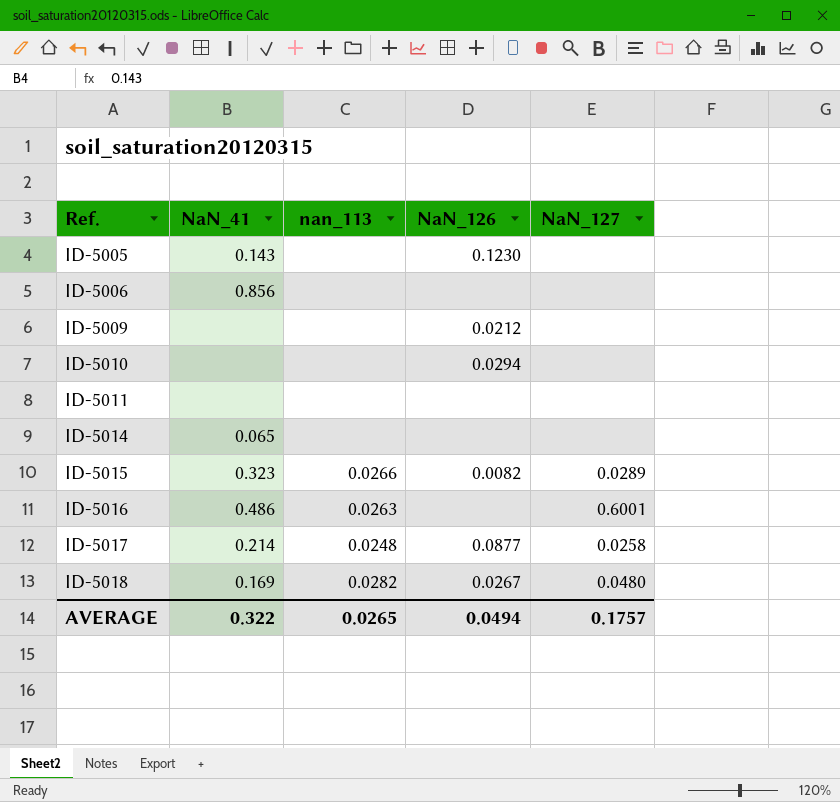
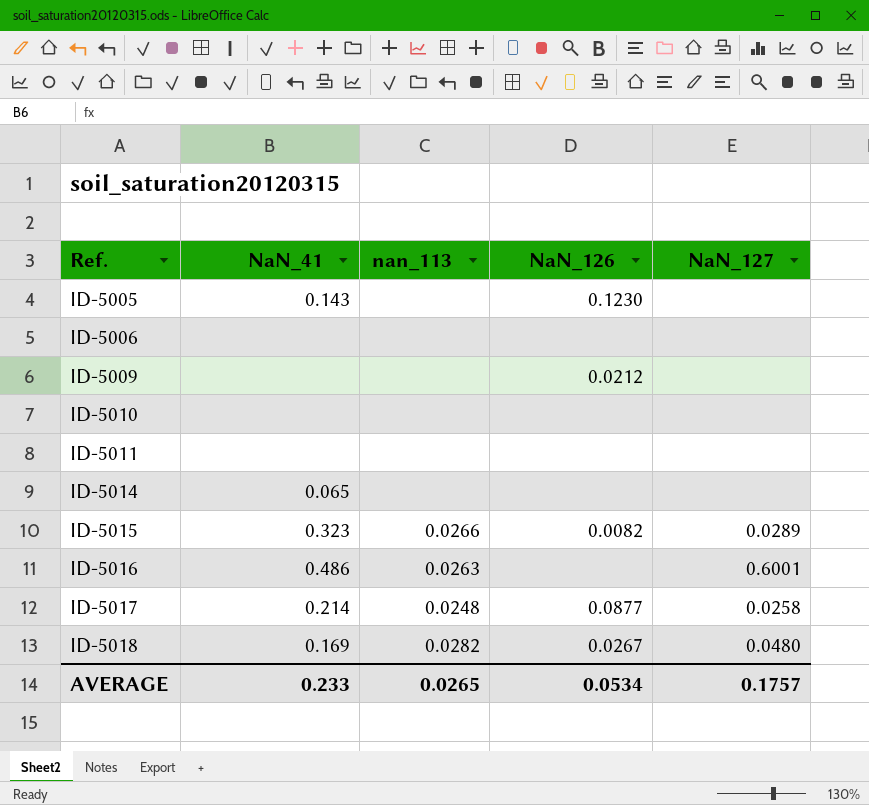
ID-5006 | NaN_41: 0.856 -> none
ID-5010 | NaN_126: 0.0294 -> none
AVERAGE | NaN_41: 0.322 -> 0.233
AVERAGE | NaN_126: 0.0494 -> 0.0534

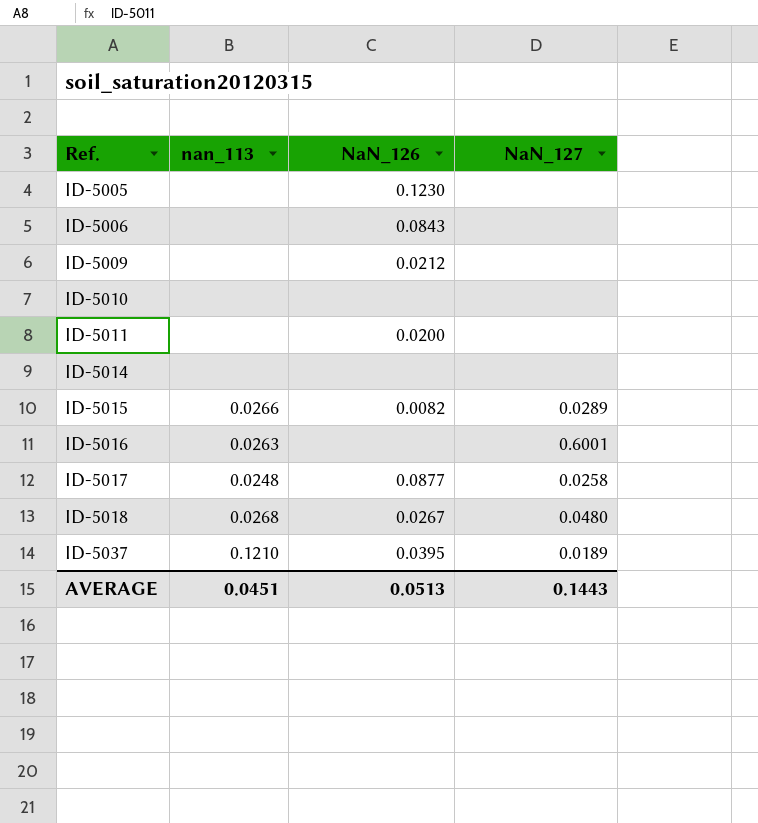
column NaN_41 | position: 2 -> none
ID-5006 | NaN_126: none -> 0.0843
ID-5011 | NaN_126: none -> 0.0200
ID-5018 | nan_113: 0.0282 -> 0.0268
row ID-5037: none -> 0.1210 | 0.0395 | 0.0189
AVERAGE | nan_113: 0.0265 -> 0.0451
AVERAGE | NaN_126: 0.0534 -> 0.0513
AVERAGE | NaN_127: 0.1757 -> 0.1443

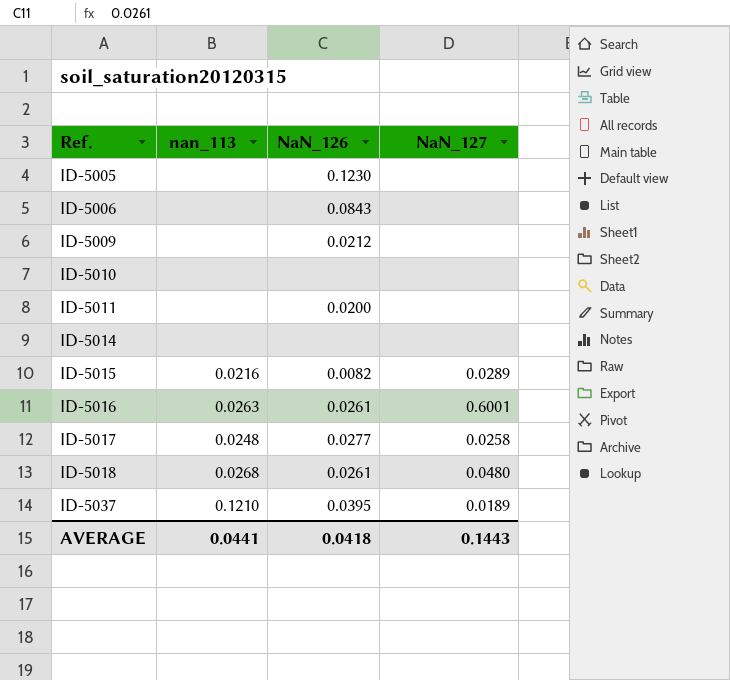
ID-5015 | nan_113: 0.0266 -> 0.0216
ID-5016 | NaN_126: none -> 0.0261
ID-5017 | NaN_126: 0.0877 -> 0.0277
ID-5018 | NaN_126: 0.0267 -> 0.0261
AVERAGE | nan_113: 0.0451 -> 0.0441
AVERAGE | NaN_126: 0.0513 -> 0.0418

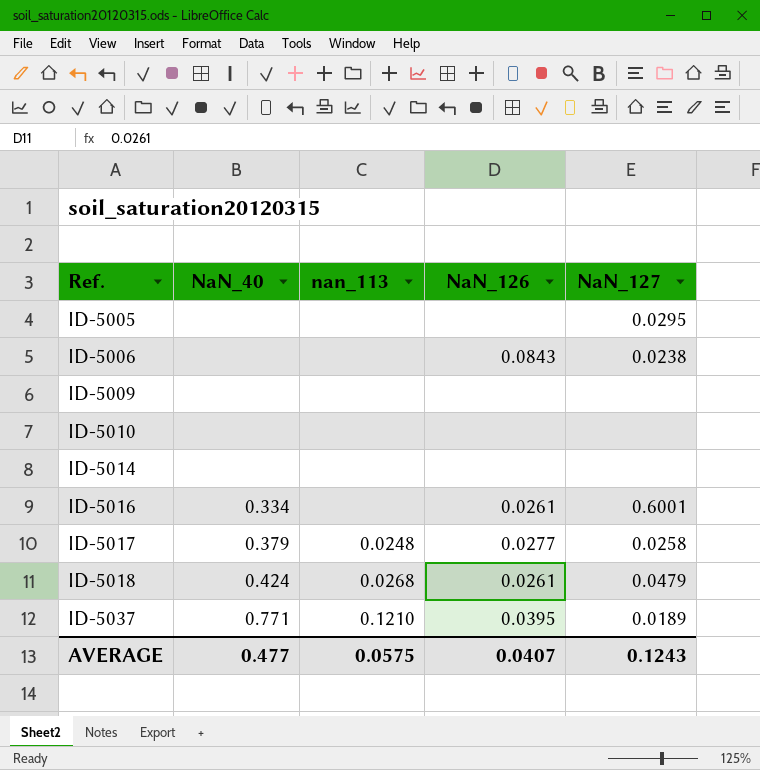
column NaN_40 | position: none -> 2
row ID-5011: none | 0.0200 | none -> none
row ID-5015: 0.0216 | 0.0082 | 0.0289 -> none
ID-5005 | NaN_126: 0.1230 -> none
ID-5005 | NaN_127: none -> 0.0295
ID-5006 | NaN_127: none -> 0.0238
ID-5009 | NaN_126: 0.0212 -> none
ID-5016 | nan_113: 0.0263 -> none
ID-5018 | NaN_127: 0.0480 -> 0.0479
AVERAGE | nan_113: 0.0441 -> 0.0575
AVERAGE | NaN_126: 0.0418 -> 0.0407
AVERAGE | NaN_127: 0.1443 -> 0.1243

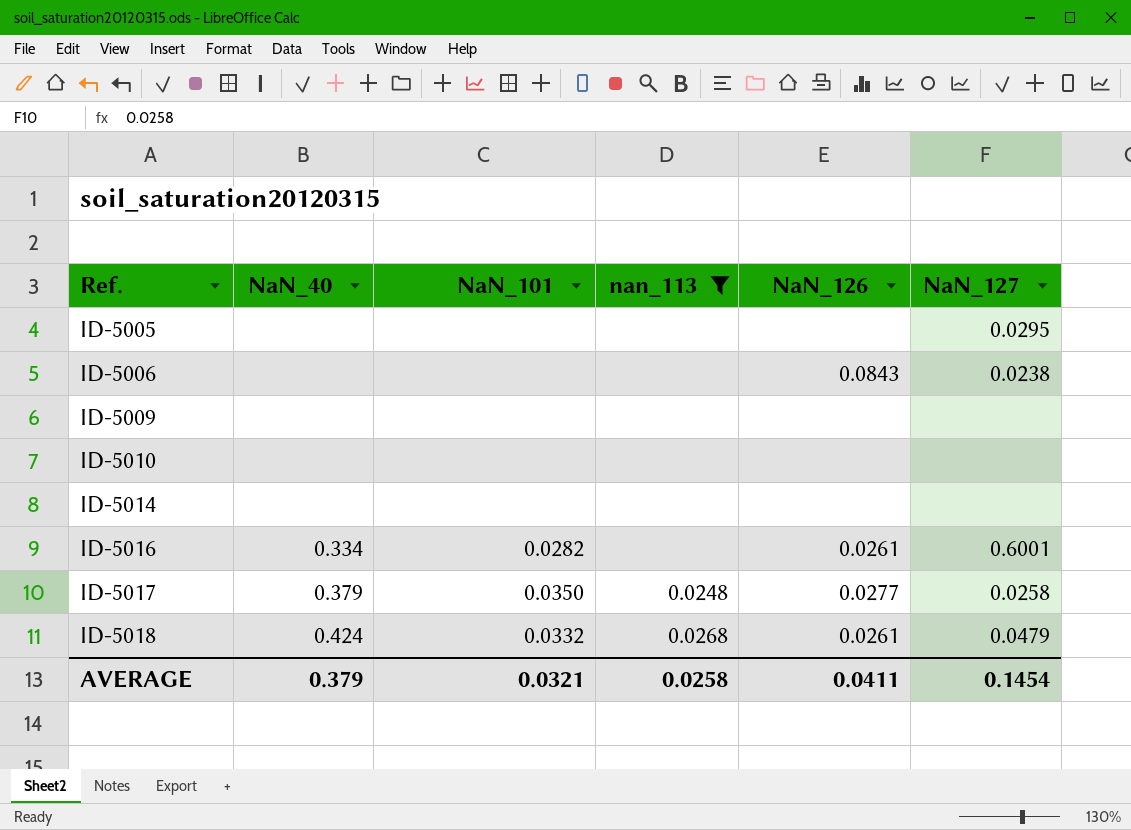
filter: none -> nan_113 != 0.1210
column NaN_101 | position: none -> 3
AVERAGE | NaN_40: 0.477 -> 0.379
AVERAGE | nan_113: 0.0575 -> 0.0258
AVERAGE | NaN_126: 0.0407 -> 0.0411
AVERAGE | NaN_127: 0.1243 -> 0.1454

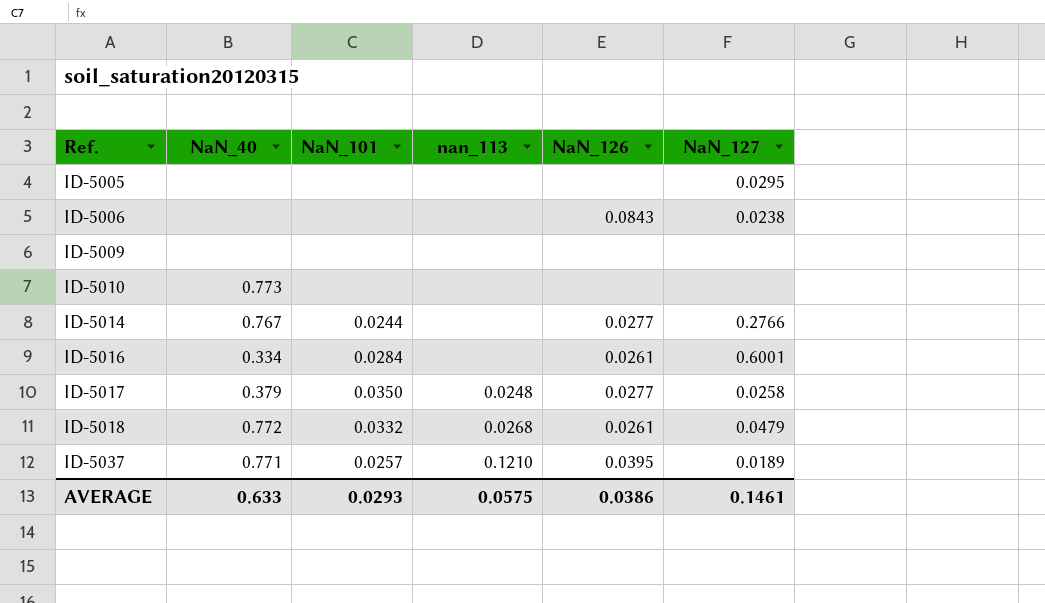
filter: nan_113 != 0.1210 -> none
ID-5010 | NaN_40: none -> 0.773
ID-5014 | NaN_40: none -> 0.767
ID-5014 | NaN_101: none -> 0.0244
ID-5014 | NaN_126: none -> 0.0277
ID-5014 | NaN_127: none -> 0.2766
ID-5016 | NaN_101: 0.0282 -> 0.0284
ID-5018 | NaN_40: 0.424 -> 0.772
AVERAGE | NaN_40: 0.379 -> 0.633
AVERAGE | NaN_101: 0.0321 -> 0.0293
AVERAGE | nan_113: 0.0258 -> 0.0575
AVERAGE | NaN_126: 0.0411 -> 0.0386
AVERAGE | NaN_127: 0.1454 -> 0.1461

